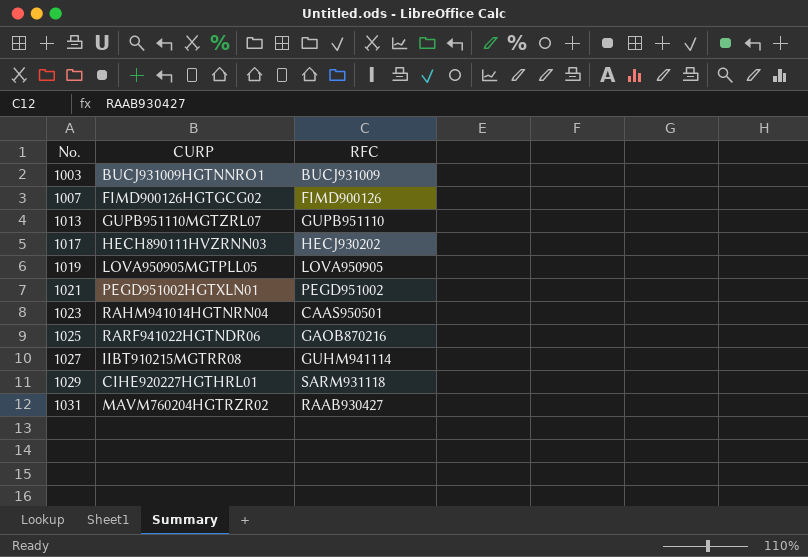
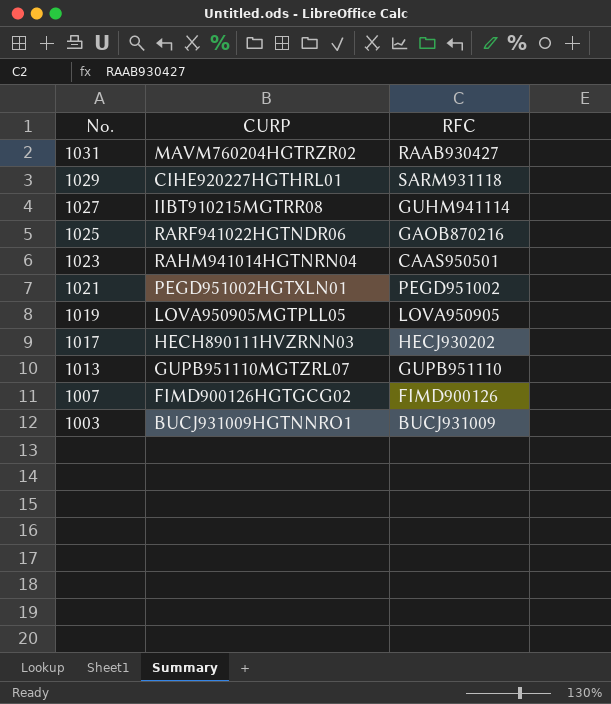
row order: No. ascending -> No. descending

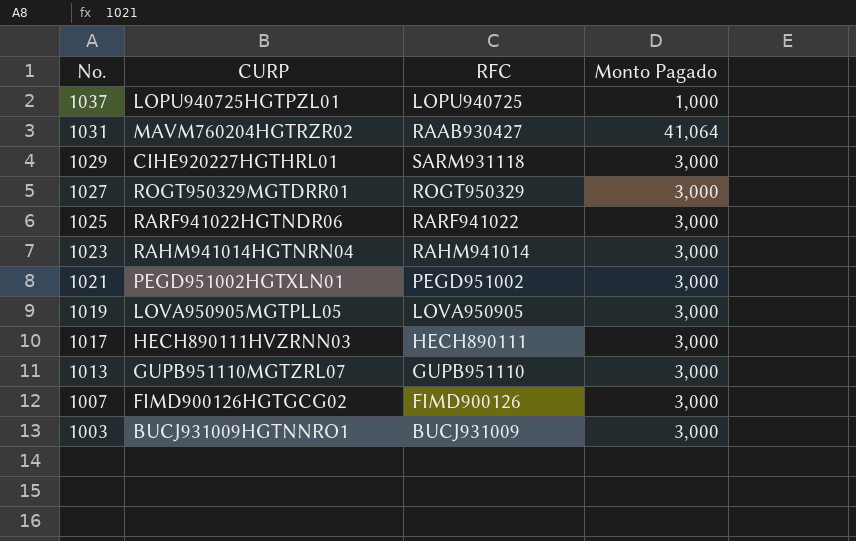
column Monto Pagado | position: none -> 4
row 1037: none -> LOPU940725HGTPZL01 | LOPU940725 | 1,000
1027 | CURP: IIBT910215MGTRR08 -> ROGT950329MGTDRR01
1027 | RFC: GUHM941114 -> ROGT950329
1025 | RFC: GAOB870216 -> RARF941022
1023 | RFC: CAAS950501 -> RAHM941014
1017 | RFC: HECJ930202 -> HECH890111

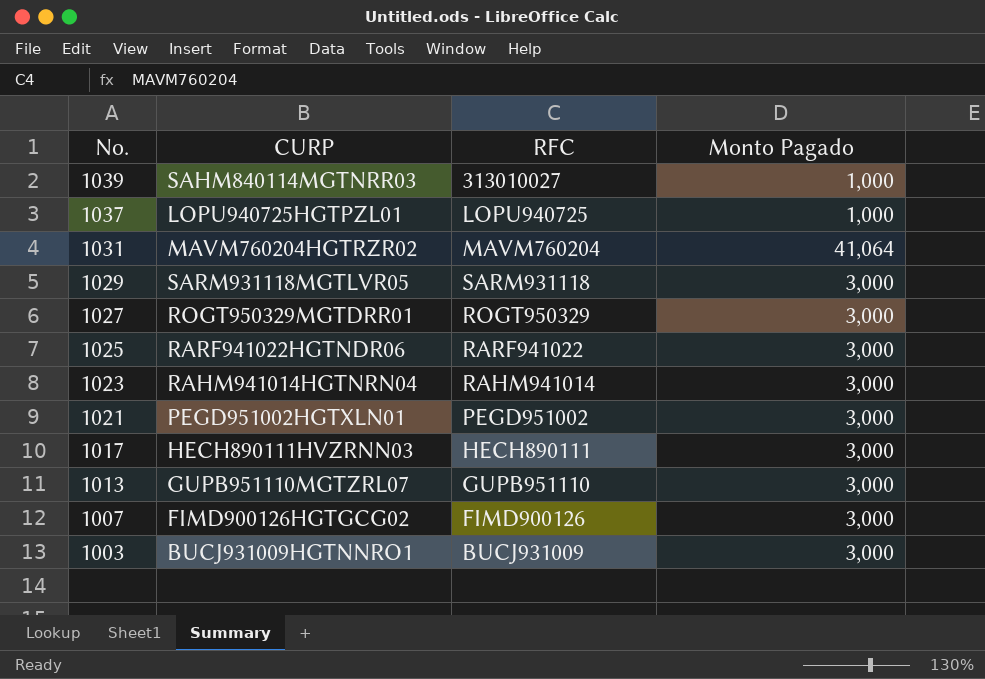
row 1019: LOVA950905MGTPLL05 | LOVA950905 | 3,000 -> none
row 1039: none -> SAHM840114MGTNRR03 | 313010027 | 1,000
1031 | RFC: RAAB930427 -> MAVM760204
1029 | CURP: CIHE920227HGTHRL01 -> SARM931118MGTLVR05

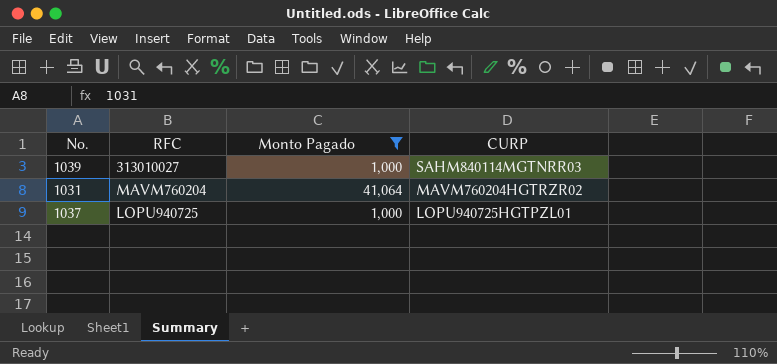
filter: none -> Monto Pagado != 3,000
row order: No. descending -> CURP descending
column CURP | position: 2 -> 4

